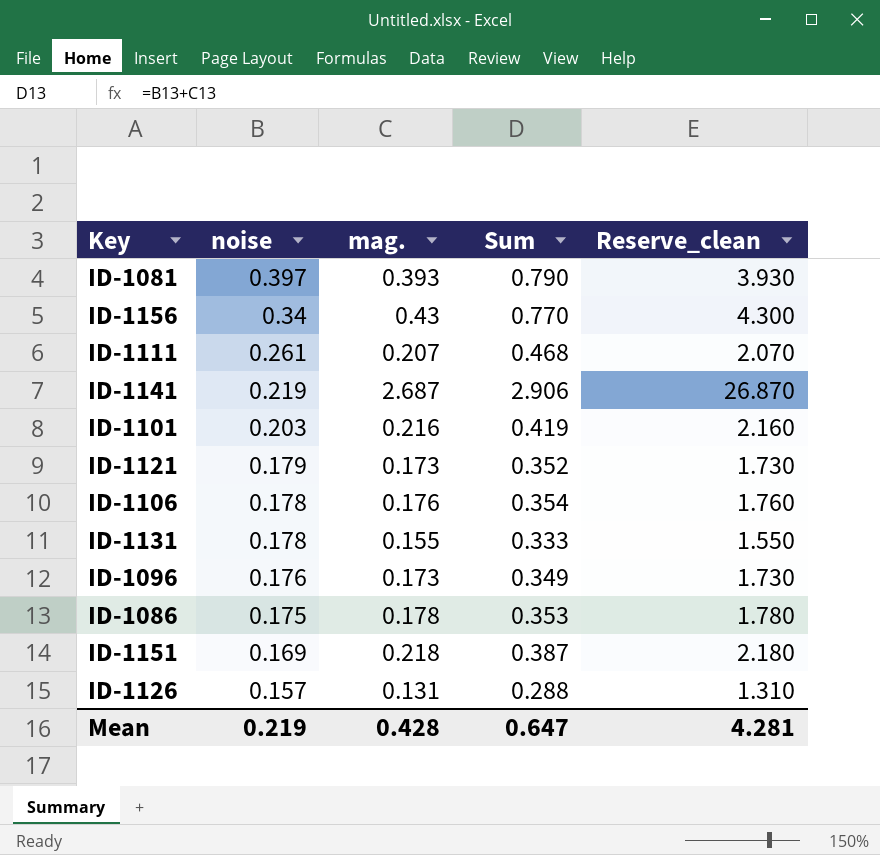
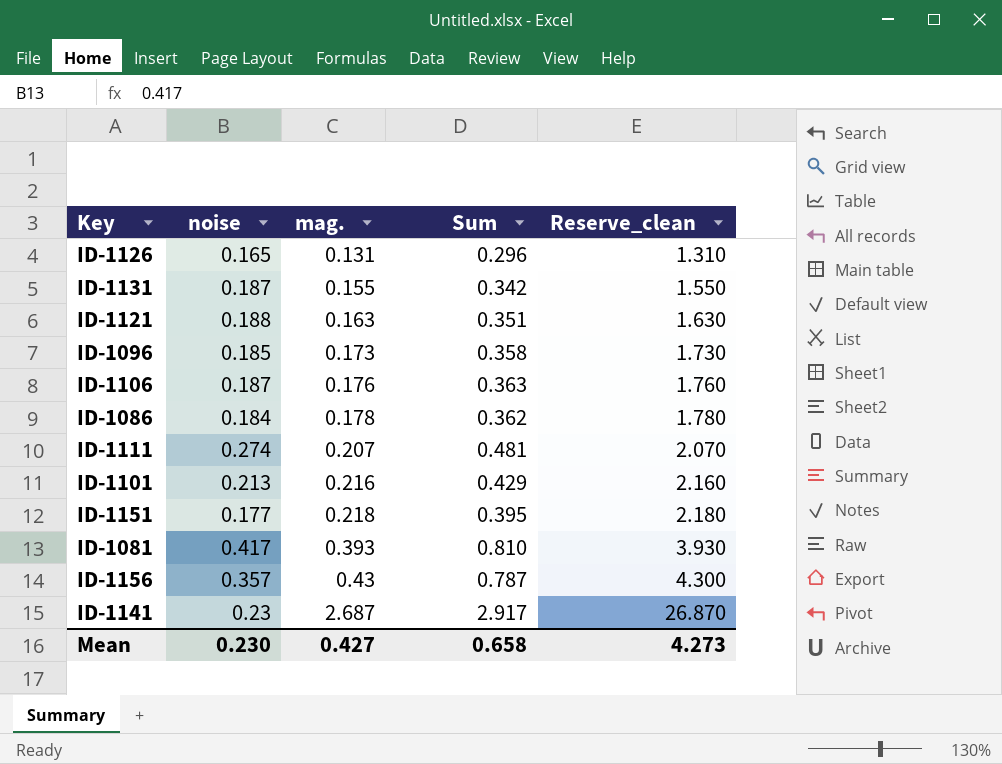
row order: noise descending -> mag. ascending
ID-1126 | noise: 0.157 -> 0.165
ID-1126 | Sum: 0.288 -> 0.296
ID-1131 | noise: 0.178 -> 0.187
ID-1131 | Sum: 0.333 -> 0.342
ID-1121 | noise: 0.179 -> 0.188
ID-1121 | mag.: 0.173 -> 0.163
ID-1121 | Sum: 0.352 -> 0.351
ID-1121 | Reserve_clean: 1.730 -> 1.630
ID-1096 | noise: 0.176 -> 0.185
ID-1096 | Sum: 0.349 -> 0.358
ID-1106 | noise: 0.178 -> 0.187
ID-1106 | Sum: 0.354 -> 0.363
ID-1086 | noise: 0.175 -> 0.184
ID-1086 | Sum: 0.353 -> 0.362
ID-1111 | noise: 0.261 -> 0.274
ID-1111 | Sum: 0.468 -> 0.481
ID-1101 | noise: 0.203 -> 0.213
ID-1101 | Sum: 0.419 -> 0.429
ID-1151 | noise: 0.169 -> 0.177
ID-1151 | Sum: 0.387 -> 0.395
ID-1081 | noise: 0.397 -> 0.417
ID-1081 | Sum: 0.790 -> 0.810
ID-1156 | noise: 0.34 -> 0.357
ID-1156 | Sum: 0.770 -> 0.787
ID-1141 | noise: 0.219 -> 0.23
ID-1141 | Sum: 2.906 -> 2.917
Mean | noise: 0.219 -> 0.230
Mean | mag.: 0.428 -> 0.427
Mean | Sum: 0.647 -> 0.658
Mean | Reserve_clean: 4.281 -> 4.273

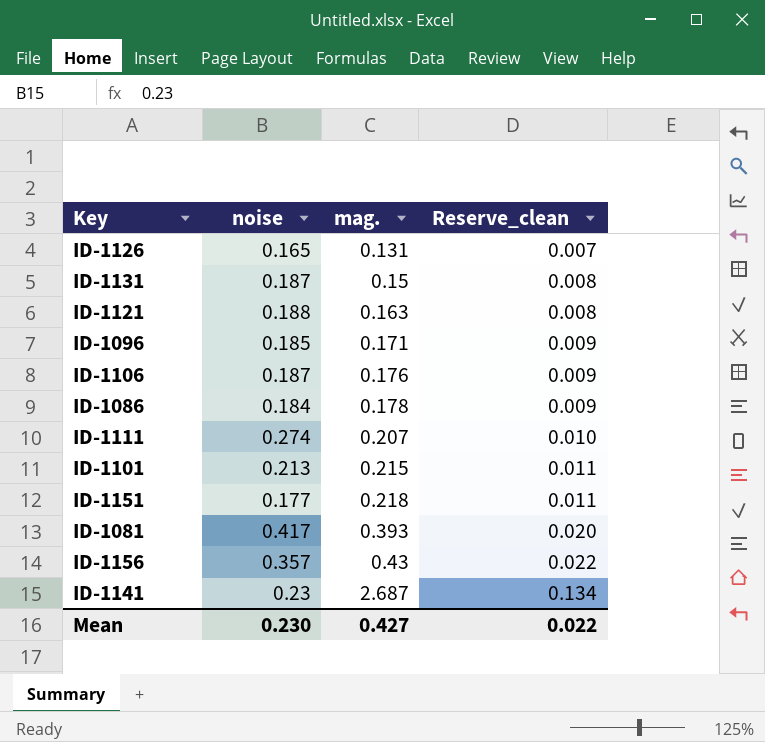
column Sum | formula: [noise] + [mag.] -> none
column Reserve_clean | formula: [mag.] * 10 -> [mag.] * 0.05
ID-1131 | mag.: 0.155 -> 0.15
ID-1096 | mag.: 0.173 -> 0.171
ID-1101 | mag.: 0.216 -> 0.215
Mean | Reserve_clean: 4.273 -> 0.022

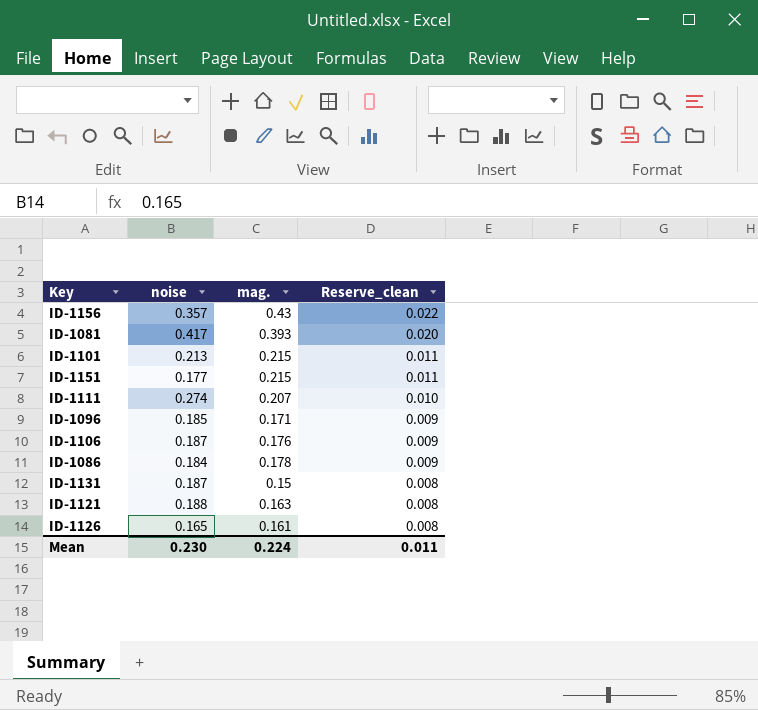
row order: mag. ascending -> Reserve_clean descending
row ID-1141: 0.23 | 2.687 | 0.134 -> none
ID-1151 | mag.: 0.218 -> 0.215
ID-1126 | mag.: 0.131 -> 0.161
ID-1126 | Reserve_clean: 0.007 -> 0.008
Mean | mag.: 0.427 -> 0.224
Mean | Reserve_clean: 0.022 -> 0.011

